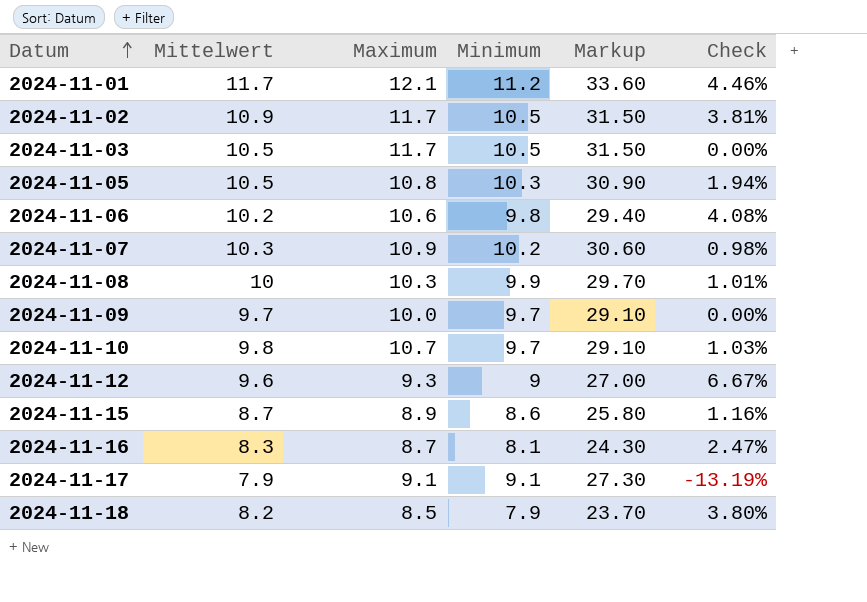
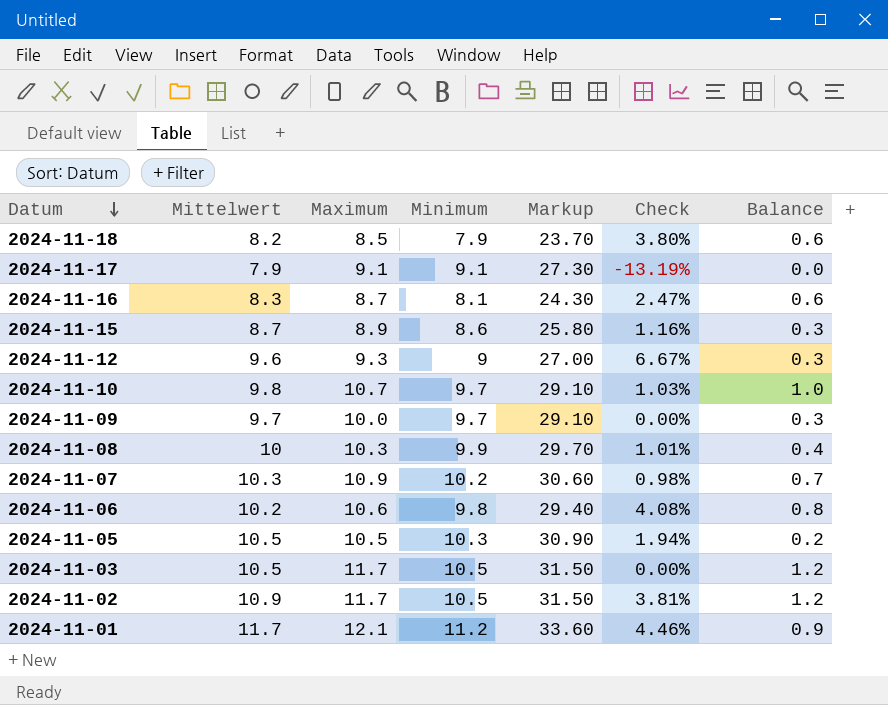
row order: Datum ascending -> Datum descending
column Balance | formula: none -> [Maximum] - [Minimum]
2024-11-05 | Maximum: 10.8 -> 10.5

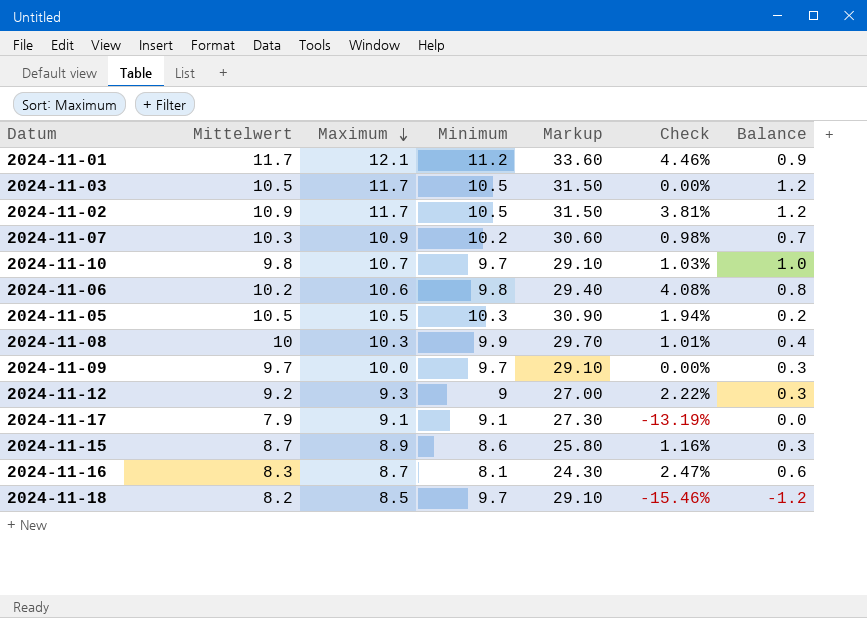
row order: Datum descending -> Maximum descending
2024-11-12 | Mittelwert: 9.6 -> 9.2
2024-11-12 | Check: 6.67% -> 2.22%
2024-11-18 | Minimum: 7.9 -> 9.7
2024-11-18 | Markup: 23.70 -> 29.10
2024-11-18 | Check: 3.80% -> -15.46%
2024-11-18 | Balance: 0.6 -> -1.2

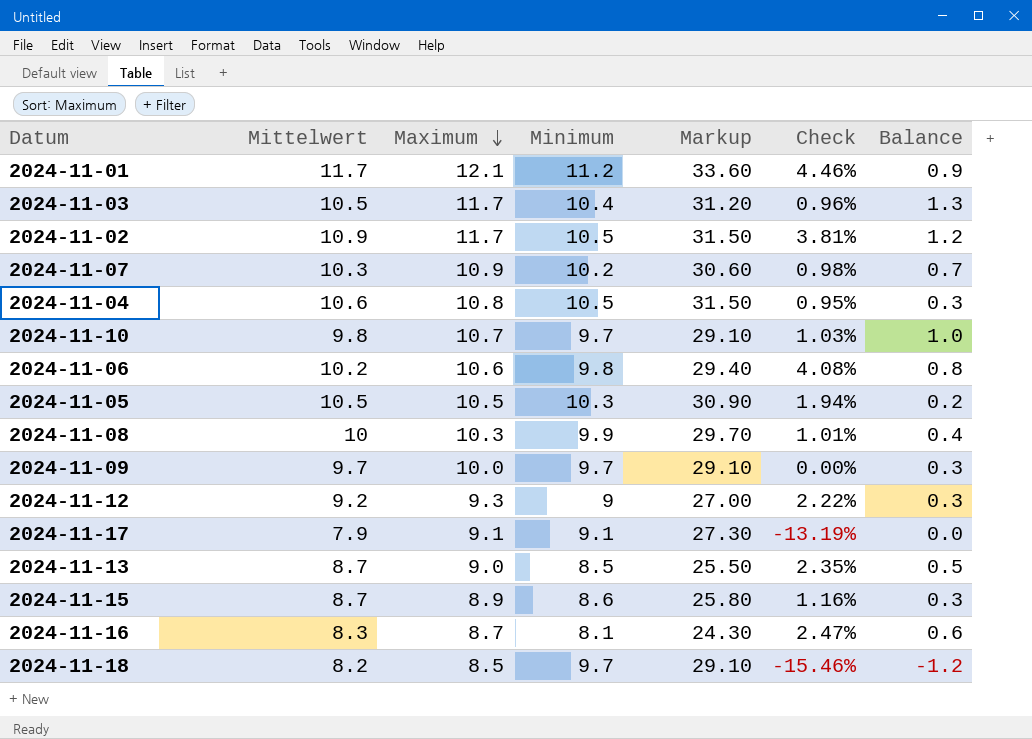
2024-11-03 | Minimum: 10.5 -> 10.4
2024-11-03 | Markup: 31.50 -> 31.20
2024-11-03 | Check: 0.00% -> 0.96%
2024-11-03 | Balance: 1.2 -> 1.3
row 2024-11-04: none -> 10.6 | 10.8 | 10.5 | 31.50 | 0.95% | 0.3
row 2024-11-13: none -> 8.7 | 9.0 | 8.5 | 25.50 | 2.35% | 0.5

